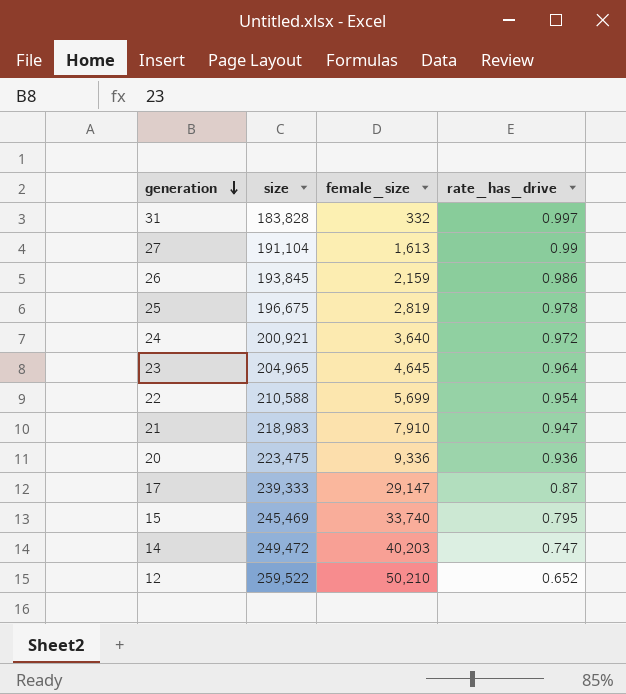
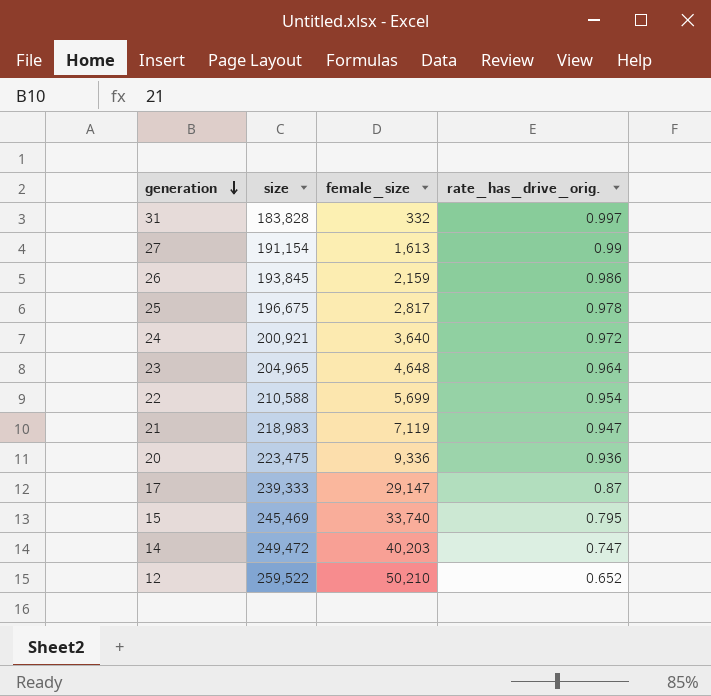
column name: rate_has_drive -> rate_has_drive_orig.
27 | size: 191,104 -> 191,154
25 | female_size: 2,819 -> 2,817
23 | female_size: 4,645 -> 4,648
21 | female_size: 7,910 -> 7,119

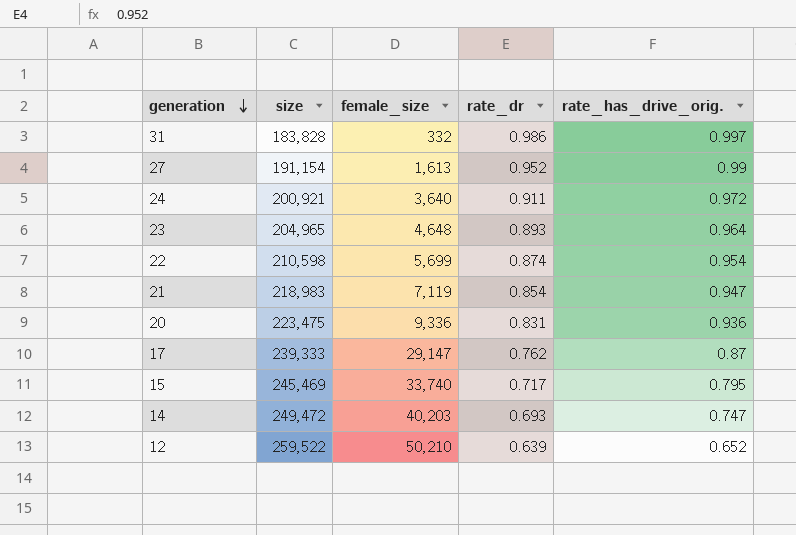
column rate_dr | position: none -> 4
row 26: 193,845 | 2,159 | 0.986 -> none
row 25: 196,675 | 2,817 | 0.978 -> none
22 | size: 210,588 -> 210,598

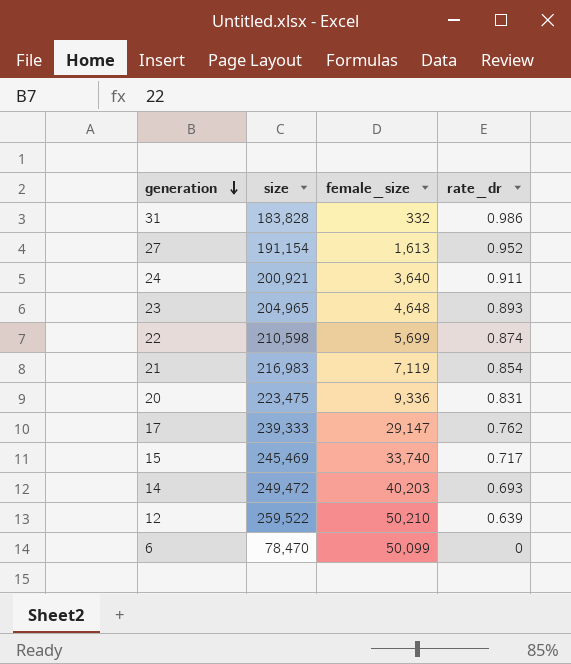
column rate_has_drive_orig. | position: 5 -> none
21 | size: 218,983 -> 216,983
row 6: none -> 78,470 | 50,099 | 0

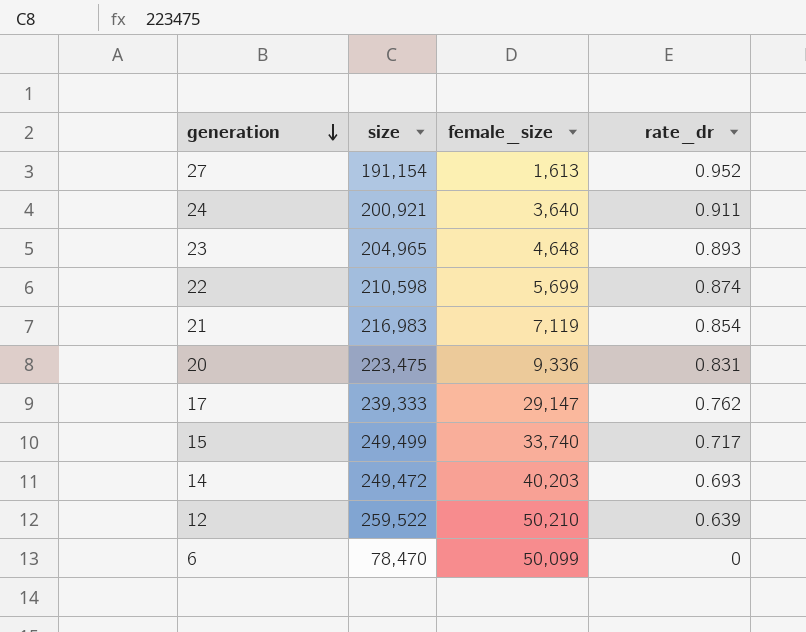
row 31: 183,828 | 332 | 0.986 -> none
15 | size: 245,469 -> 249,499

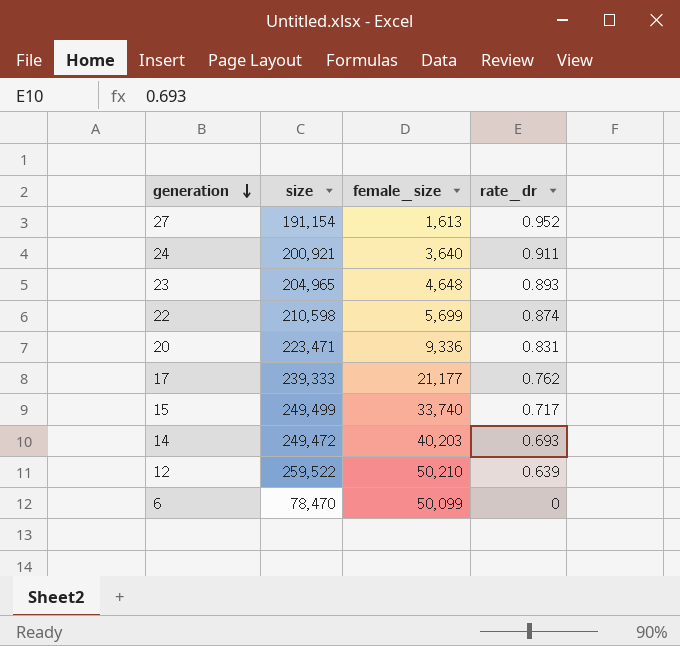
row 21: 216,983 | 7,119 | 0.854 -> none
20 | size: 223,475 -> 223,471
17 | female_size: 29,147 -> 21,177

